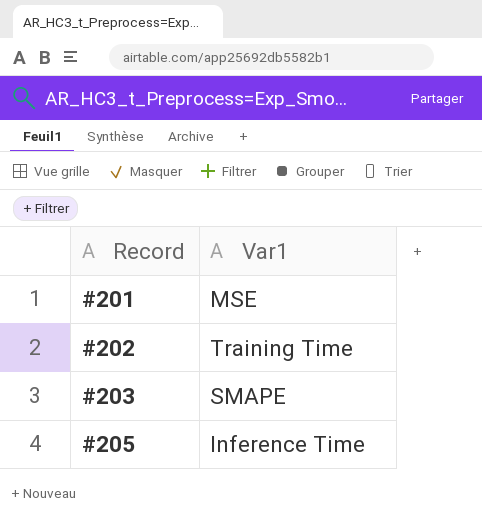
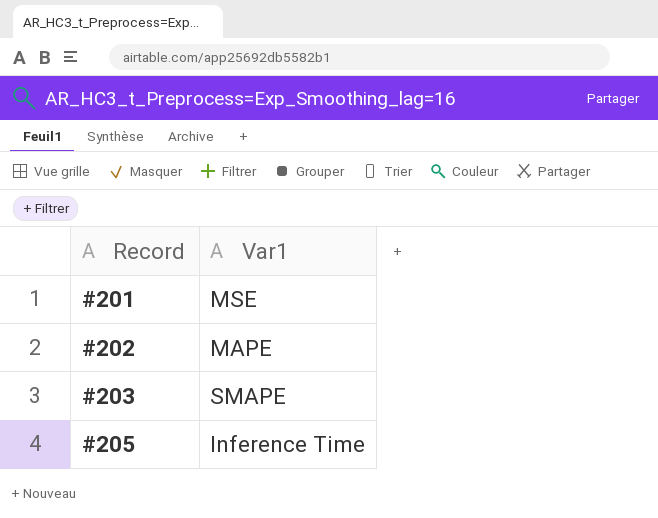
#202 | Var1: Training Time -> MAPE

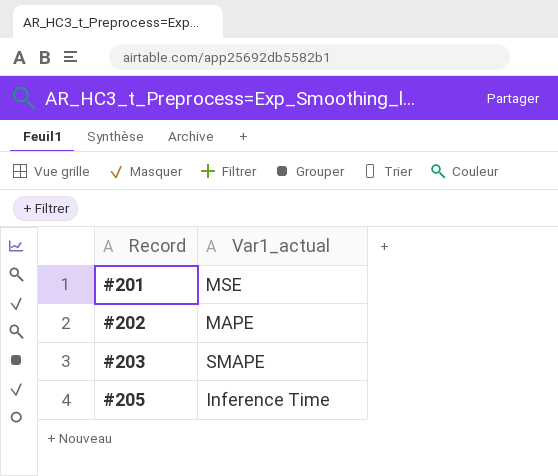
column name: Var1 -> Var1_actual

